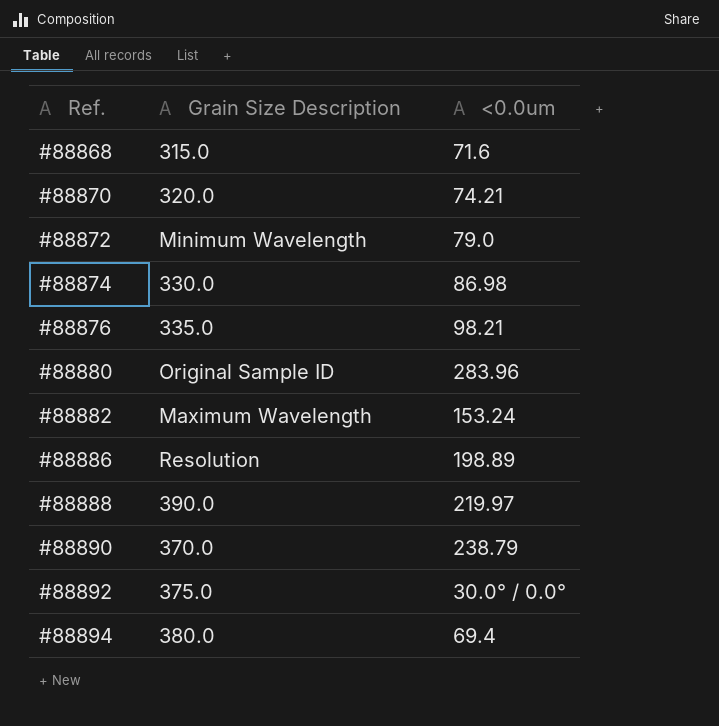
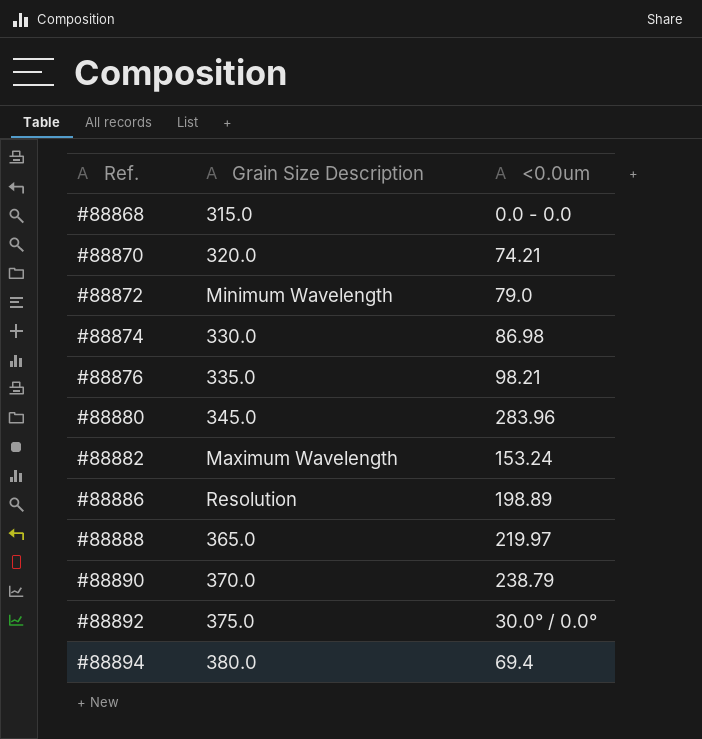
#88868 | <0.0um: 71.6 -> 0.0 - 0.0
#88880 | Grain Size Description: Original Sample ID -> 345.0
#88888 | Grain Size Description: 390.0 -> 365.0

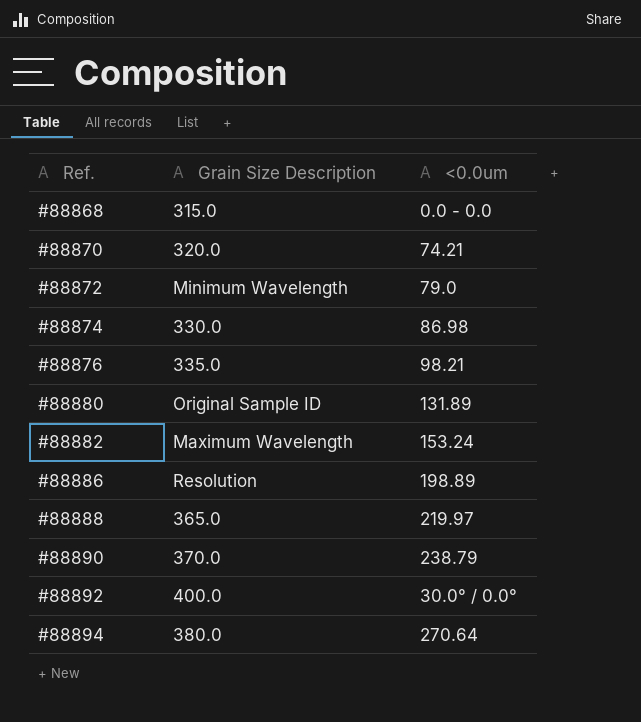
#88880 | Grain Size Description: 345.0 -> Original Sample ID
#88880 | <0.0um: 283.96 -> 131.89
#88892 | Grain Size Description: 375.0 -> 400.0
#88894 | <0.0um: 69.4 -> 270.64

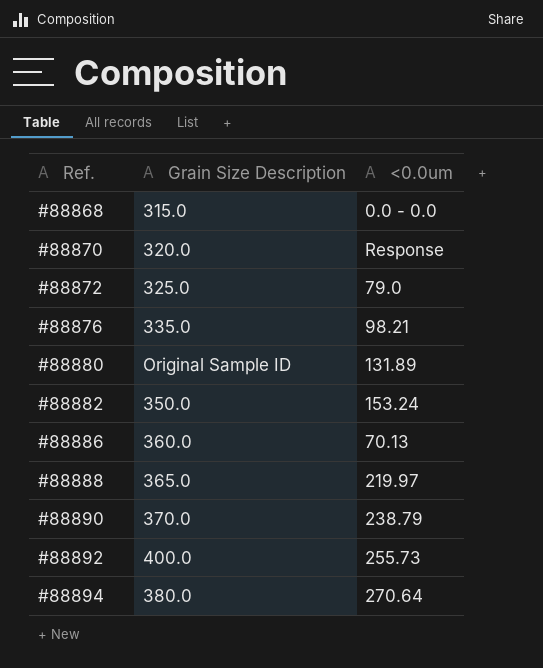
row #88874: 330.0 | 86.98 -> none
#88870 | <0.0um: 74.21 -> Response
#88872 | Grain Size Description: Minimum Wavelength -> 325.0
#88882 | Grain Size Description: Maximum Wavelength -> 350.0
#88886 | Grain Size Description: Resolution -> 360.0
#88886 | <0.0um: 198.89 -> 70.13
#88892 | <0.0um: 30.0° / 0.0° -> 255.73

